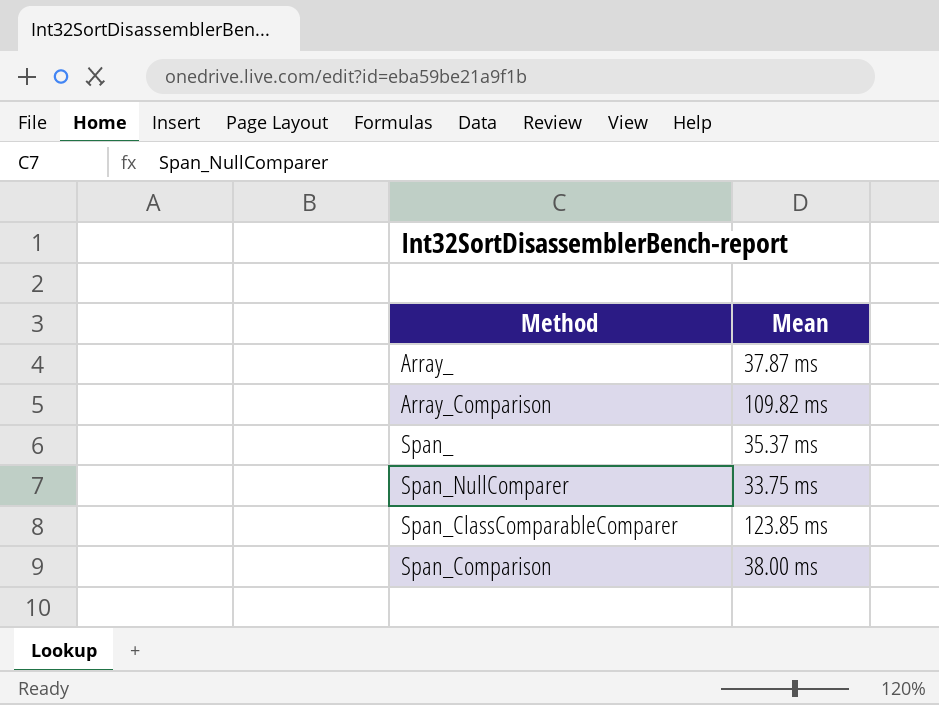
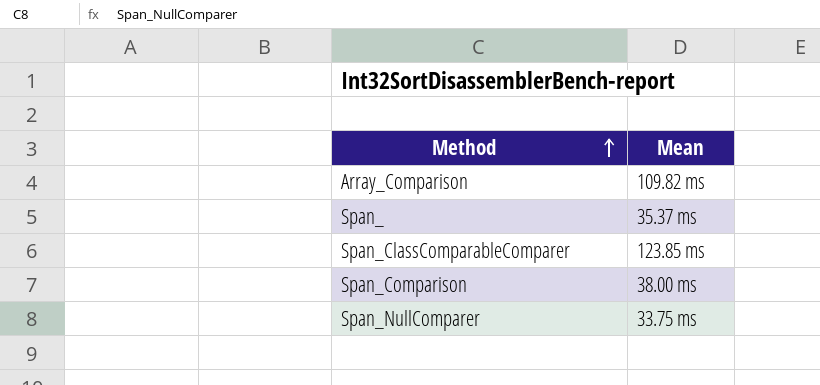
row order: none -> Method ascending
row Array_: 37.87 ms -> none

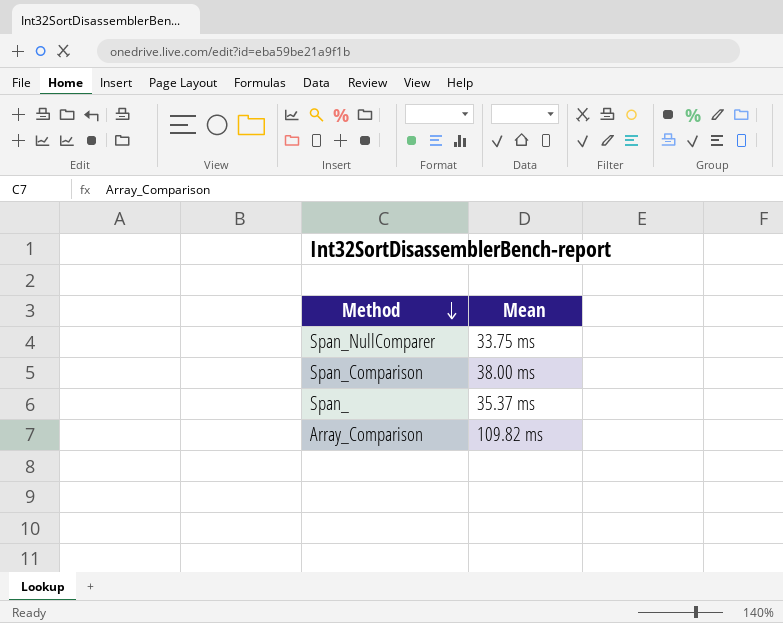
row order: Method ascending -> Method descending
row Span_ClassComparableComparer: 123.85 ms -> none

